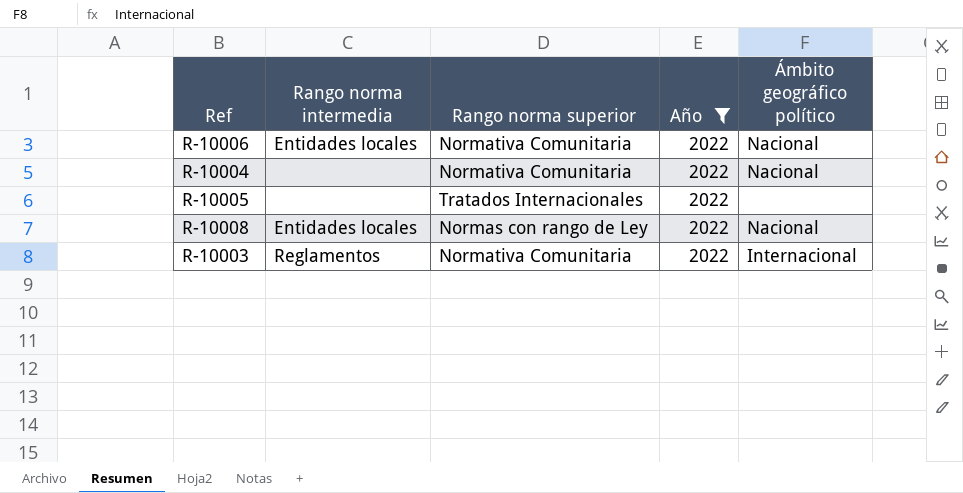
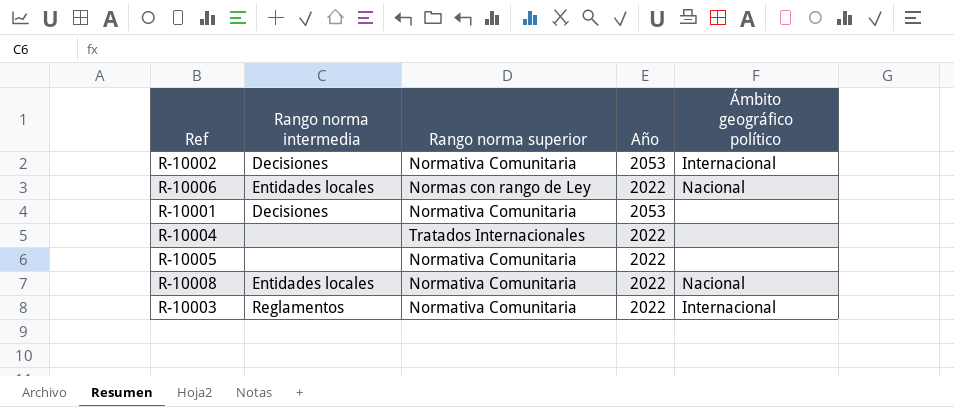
filter: Año = 2022 -> none
R-10006 | Rango norma superior: Normativa Comunitaria -> Normas con rango de Ley
R-10004 | Rango norma superior: Normativa Comunitaria -> Tratados Internacionales
R-10004 | Ámbito geográfico político: Nacional -> none
R-10005 | Rango norma superior: Tratados Internacionales -> Normativa Comunitaria
R-10008 | Rango norma superior: Normas con rango de Ley -> Normativa Comunitaria

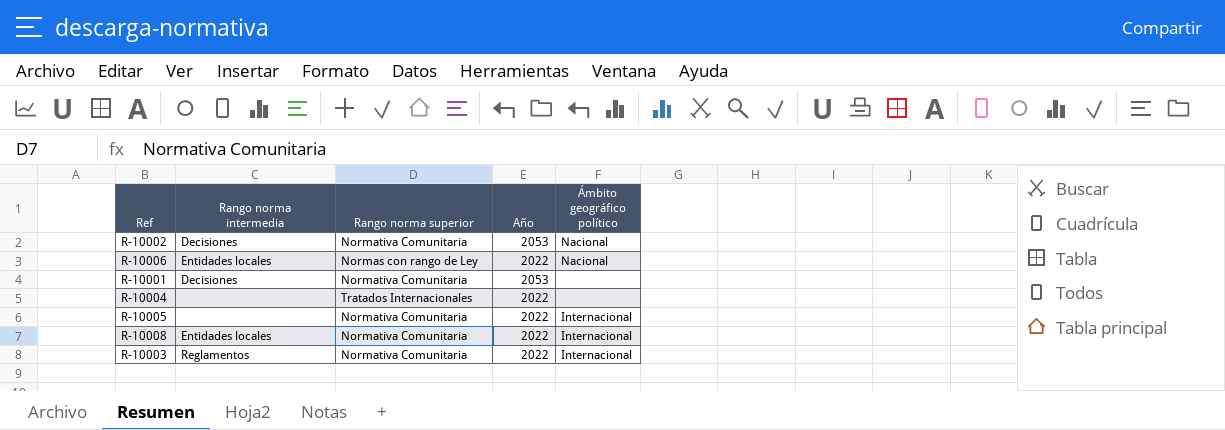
R-10002 | Ámbito geográfico político: Internacional -> Nacional
R-10005 | Ámbito geográfico político: none -> Internacional
R-10008 | Ámbito geográfico político: Nacional -> Internacional

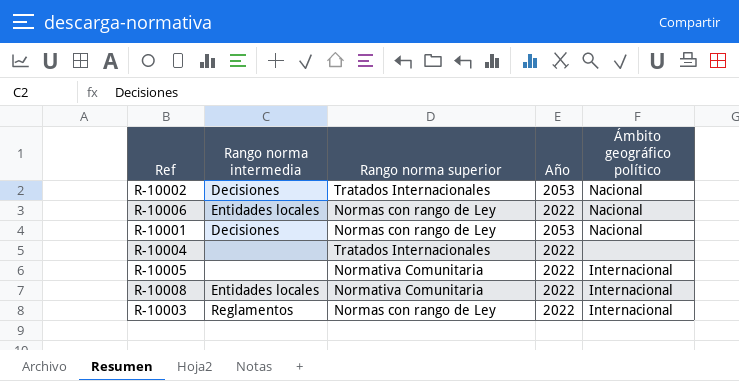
R-10002 | Rango norma superior: Normativa Comunitaria -> Tratados Internacionales
R-10001 | Rango norma superior: Normativa Comunitaria -> Normas con rango de Ley
R-10001 | Ámbito geográfico político: none -> Nacional
R-10003 | Rango norma superior: Normativa Comunitaria -> Normas con rango de Ley

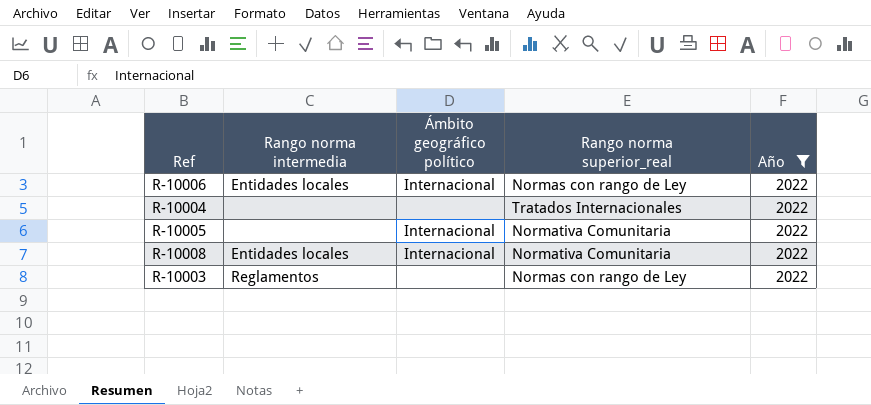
filter: none -> Año = 2022
column Ámbito geográfico político | position: 5 -> 3
column name: Rango norma superior -> Rango norma superior_real
R-10006 | Ámbito geográfico político: Nacional -> Internacional
R-10003 | Ámbito geográfico político: Internacional -> none

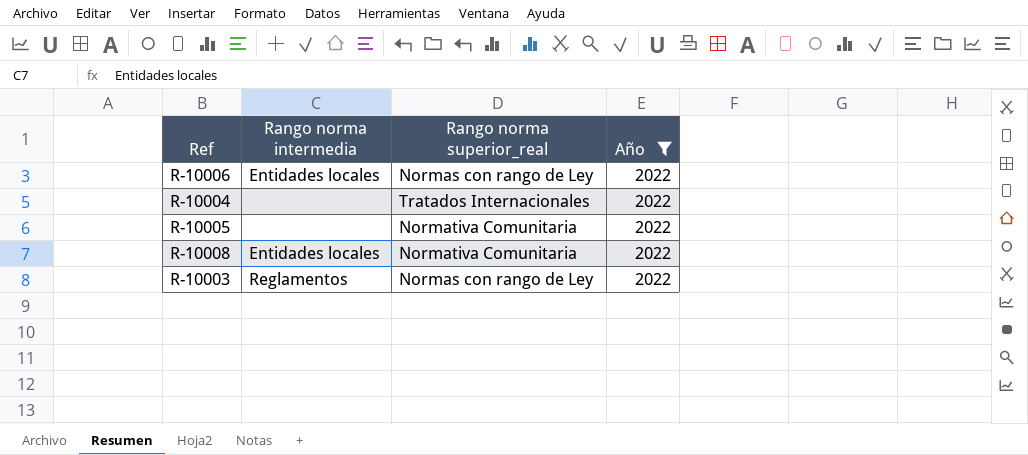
column Ámbito geográfico político | position: 3 -> none

